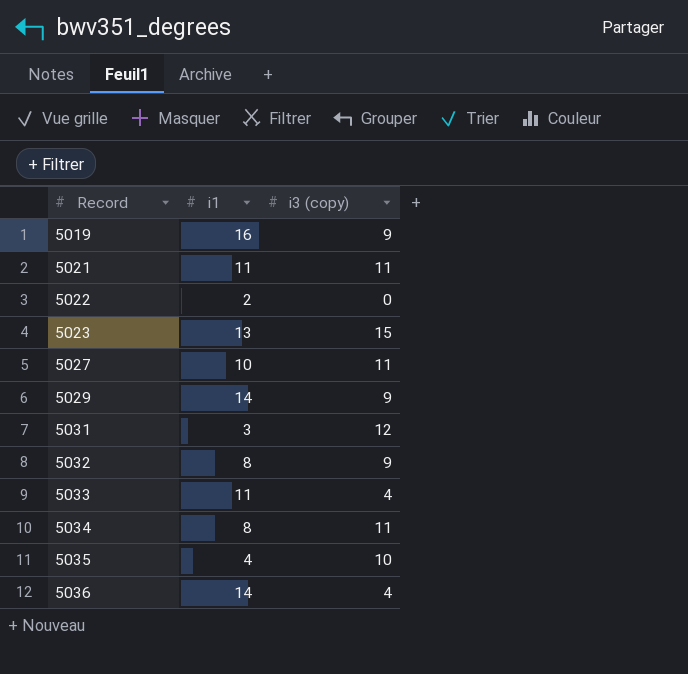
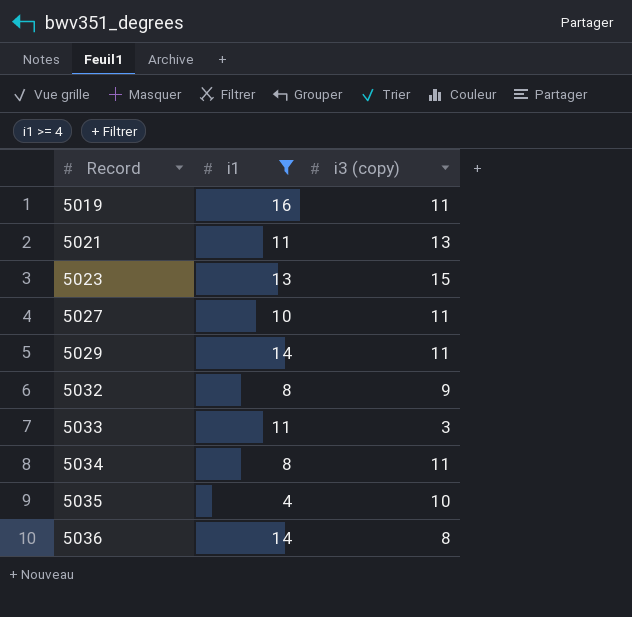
filter: none -> i1 >= 4
5019 | i3 (copy): 9 -> 11
5021 | i3 (copy): 11 -> 13
5029 | i3 (copy): 9 -> 11
5033 | i3 (copy): 4 -> 3
5036 | i3 (copy): 4 -> 8

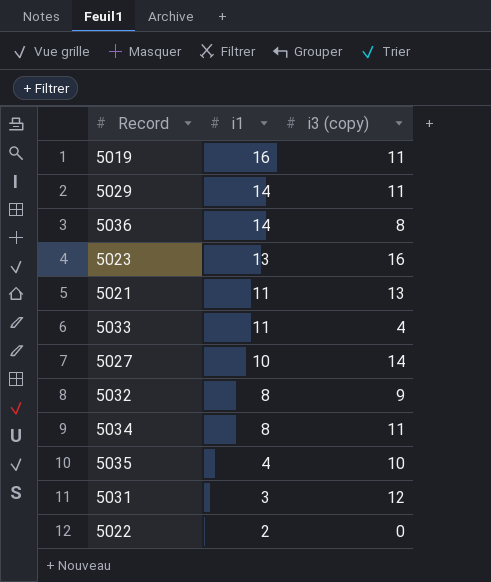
filter: i1 >= 4 -> none
row order: Record ascending -> i1 descending
5023 | i3 (copy): 15 -> 16
5033 | i3 (copy): 3 -> 4
5027 | i3 (copy): 11 -> 14

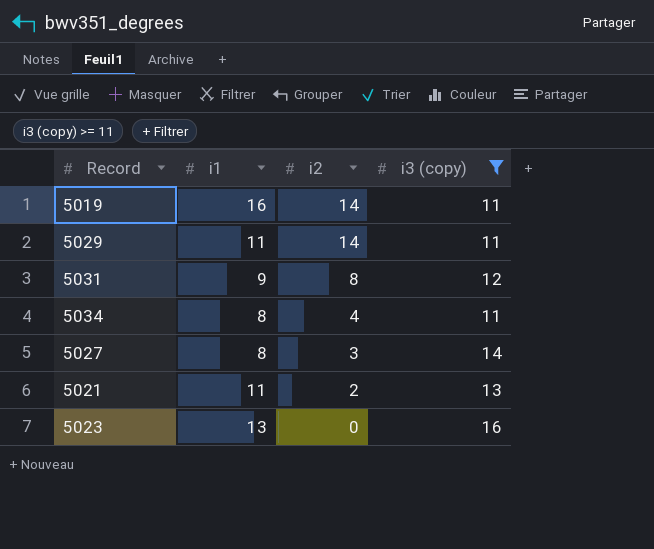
filter: none -> i3 (copy) >= 11
row order: i1 descending -> i2 descending
column i2 | position: none -> 3
5029 | i1: 14 -> 11
5031 | i1: 3 -> 9
5027 | i1: 10 -> 8

